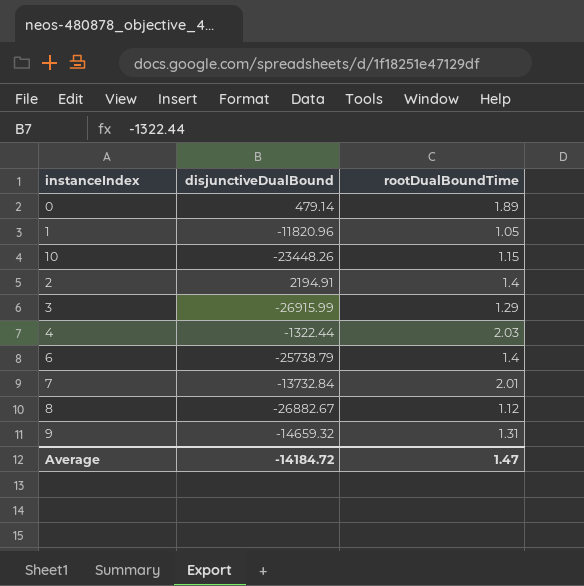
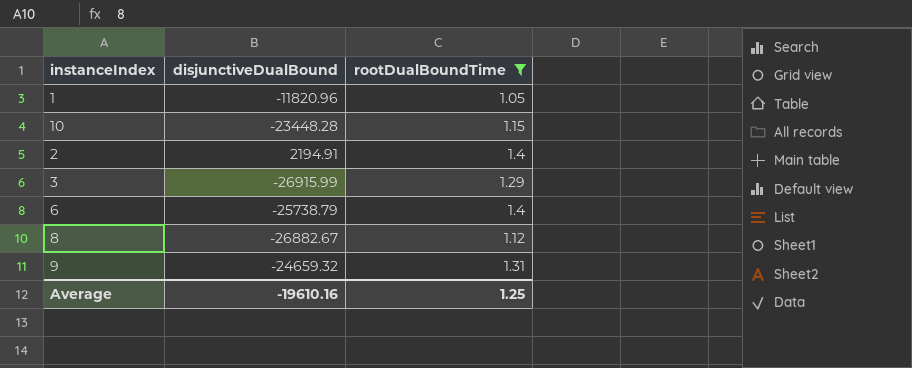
filter: none -> rootDualBoundTime <= 1.4
10 | disjunctiveDualBound: -23448.26 -> -23448.28
9 | disjunctiveDualBound: -14659.32 -> -24659.32
Average | disjunctiveDualBound: -14184.72 -> -19610.16
Average | rootDualBoundTime: 1.47 -> 1.25

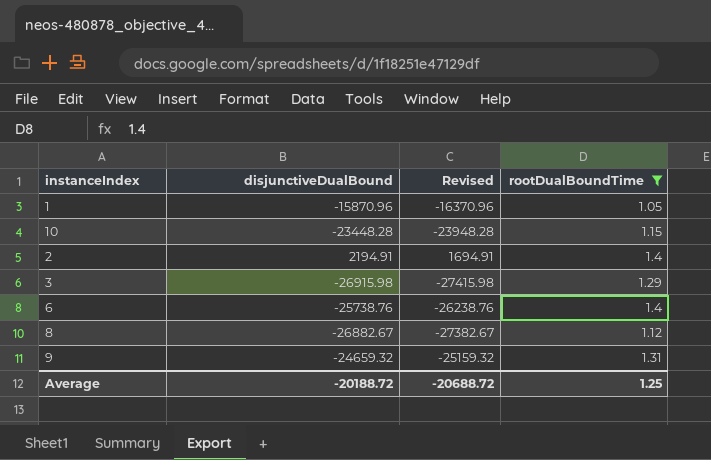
column Revised | formula: none -> [disjunctiveDualBound] - 500
1 | disjunctiveDualBound: -11820.96 -> -15870.96
3 | disjunctiveDualBound: -26915.99 -> -26915.98
6 | disjunctiveDualBound: -25738.79 -> -25738.76
Average | disjunctiveDualBound: -19610.16 -> -20188.72

